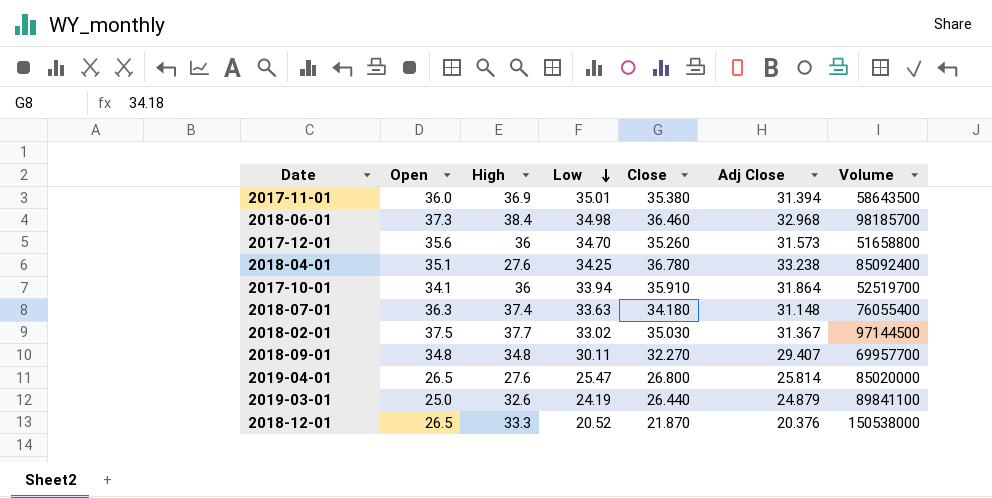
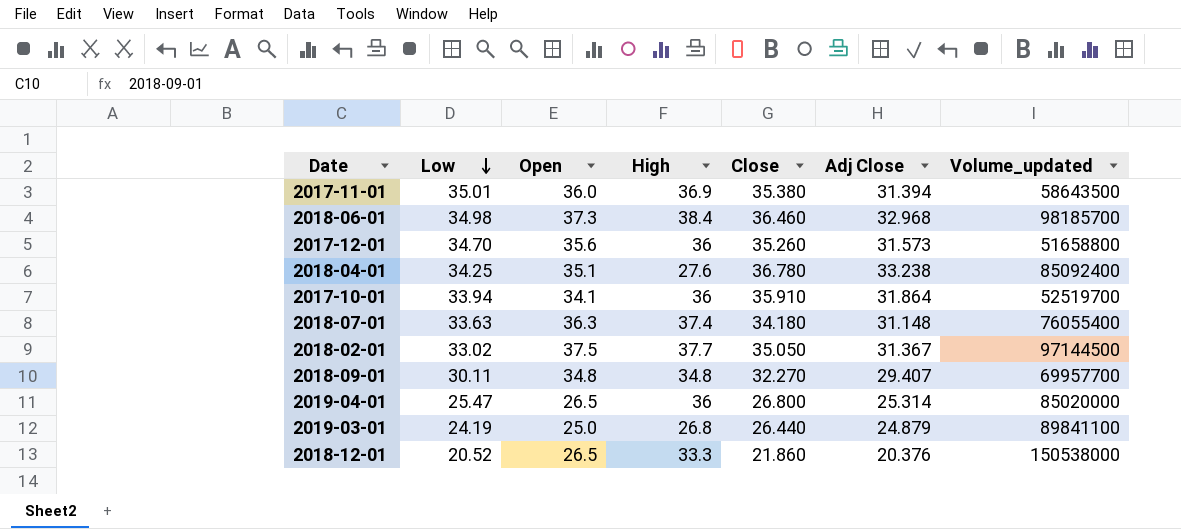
column Low | position: 4 -> 2
column name: Volume -> Volume_updated
2018-02-01 | Close: 35.030 -> 35.050
2019-04-01 | High: 27.6 -> 36
2019-04-01 | Adj Close: 25.814 -> 25.314
2019-03-01 | High: 32.6 -> 26.8
2018-12-01 | Close: 21.870 -> 21.860

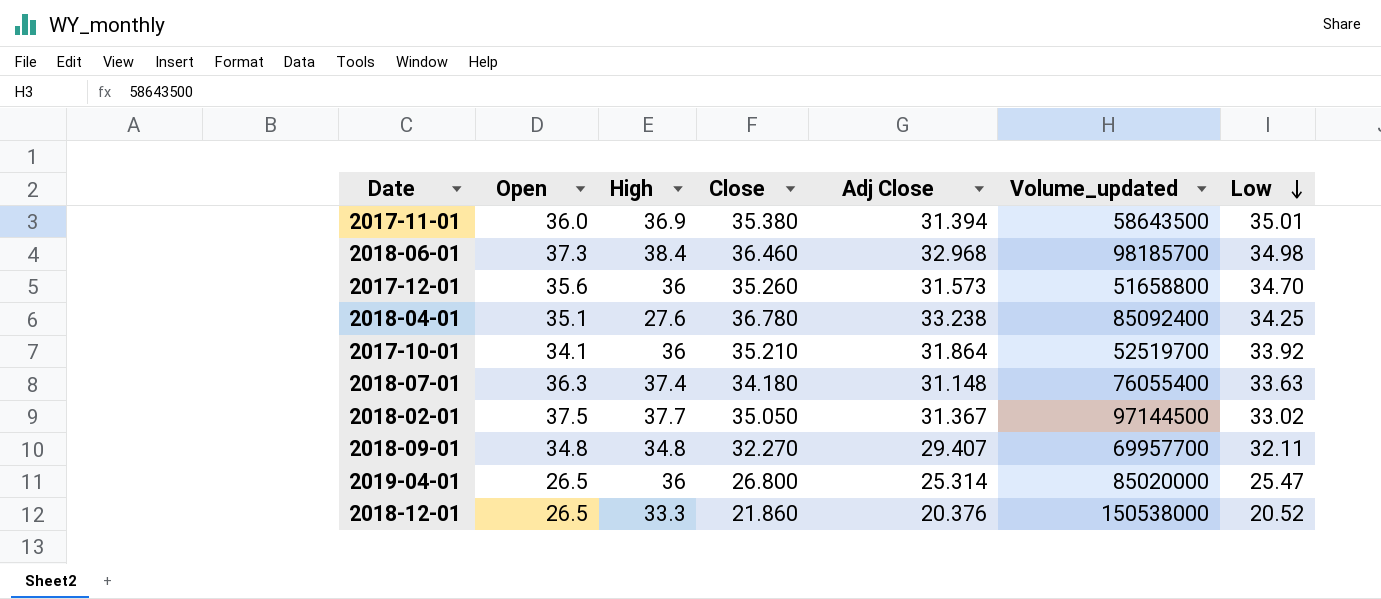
column Low | position: 2 -> 7
row 2019-03-01: 24.19 | 25.0 | 26.8 | 26.440 | 24.879 | 89841100 -> none
2017-10-01 | Close: 35.910 -> 35.210
2017-10-01 | Low: 33.94 -> 33.92
2018-09-01 | Low: 30.11 -> 32.11

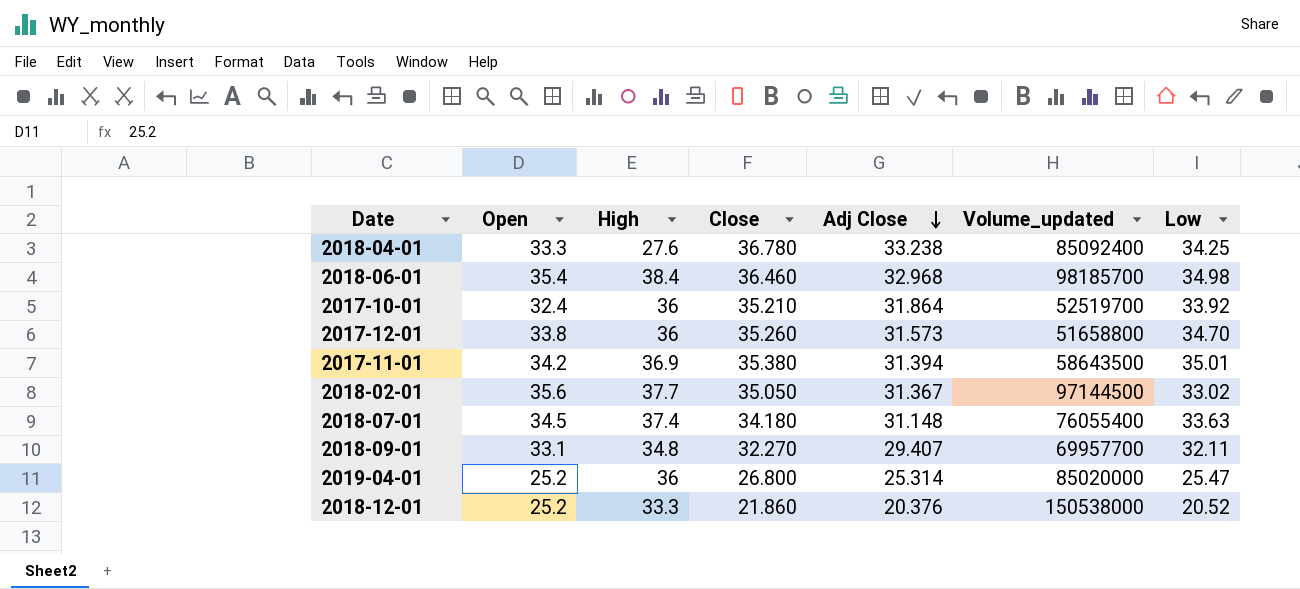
row order: Low descending -> Adj Close descending
2018-04-01 | Open: 35.1 -> 33.3
2018-06-01 | Open: 37.3 -> 35.4
2017-10-01 | Open: 34.1 -> 32.4
2017-12-01 | Open: 35.6 -> 33.8
2017-11-01 | Open: 36.0 -> 34.2
2018-02-01 | Open: 37.5 -> 35.6
2018-07-01 | Open: 36.3 -> 34.5
2018-09-01 | Open: 34.8 -> 33.1
2019-04-01 | Open: 26.5 -> 25.2
2018-12-01 | Open: 26.5 -> 25.2

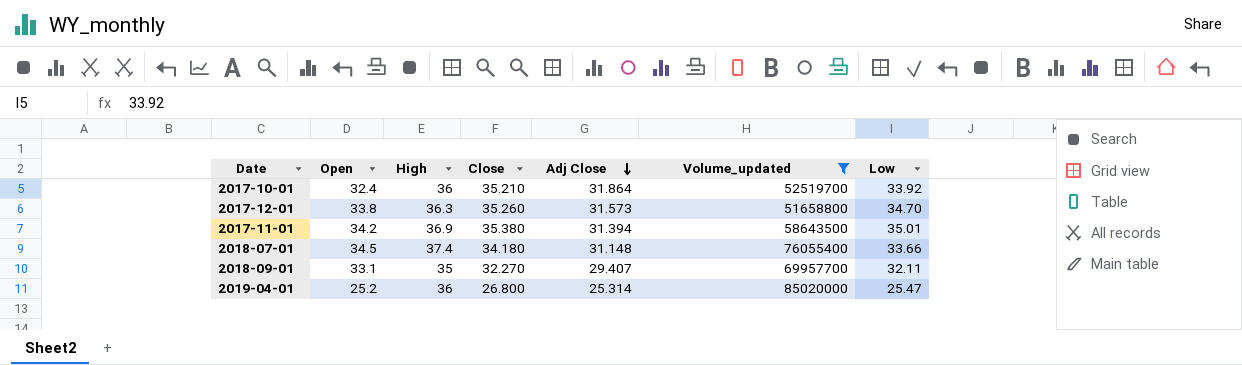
filter: none -> Volume_updated <= 85020000
2017-12-01 | High: 36 -> 36.3
2018-07-01 | Low: 33.63 -> 33.66
2018-09-01 | High: 34.8 -> 35

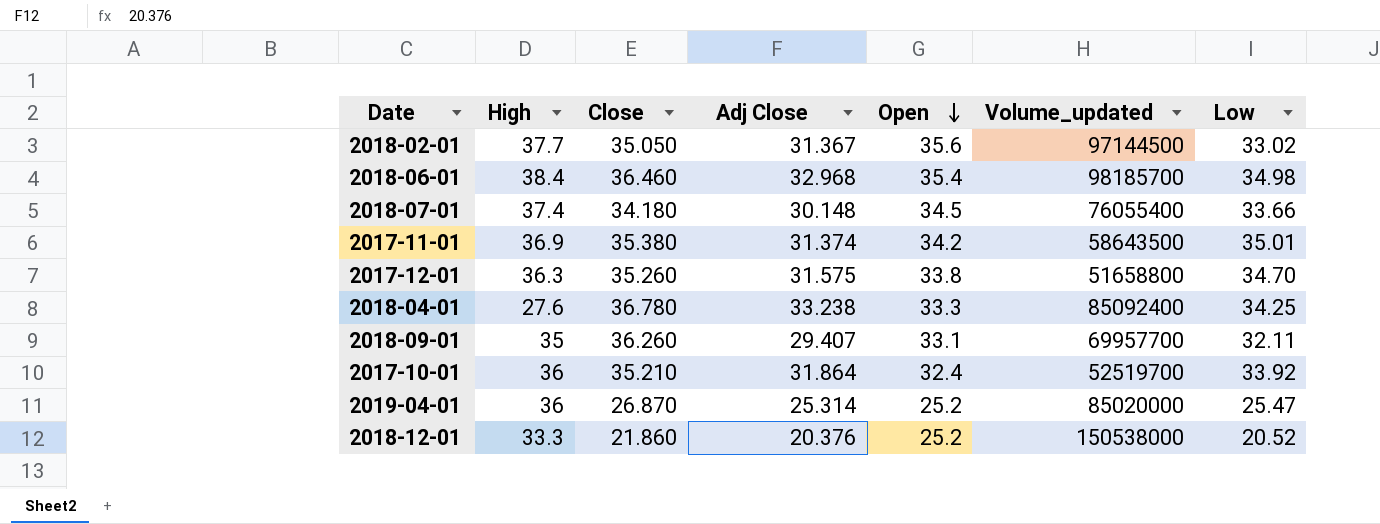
filter: Volume_updated <= 85020000 -> none
row order: Adj Close descending -> Open descending
column Open | position: 2 -> 5
2018-07-01 | Adj Close: 31.148 -> 30.148
2017-11-01 | Adj Close: 31.394 -> 31.374
2017-12-01 | Adj Close: 31.573 -> 31.575
2018-09-01 | Close: 32.270 -> 36.260
2019-04-01 | Close: 26.800 -> 26.870

